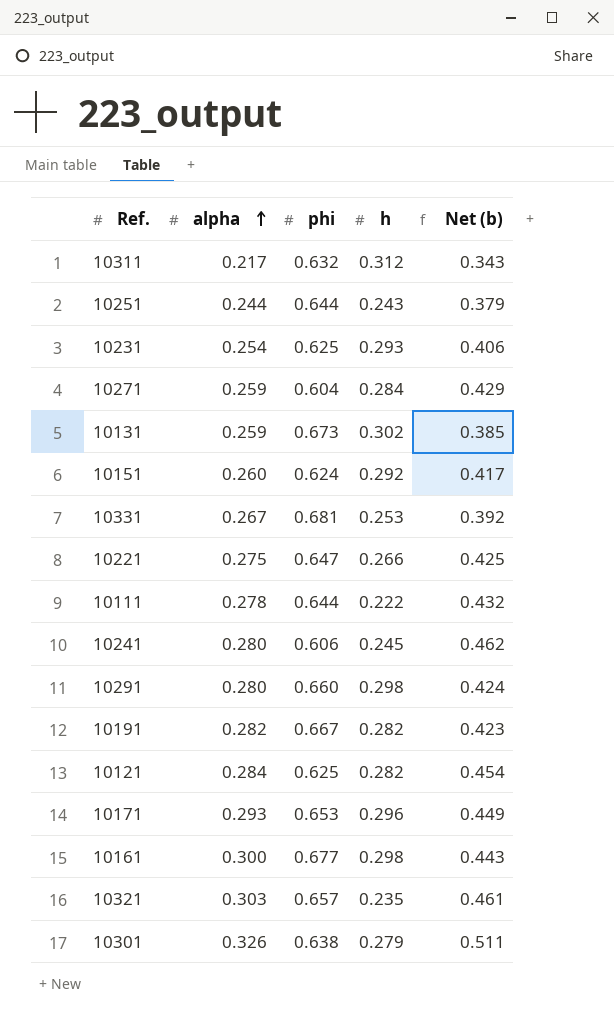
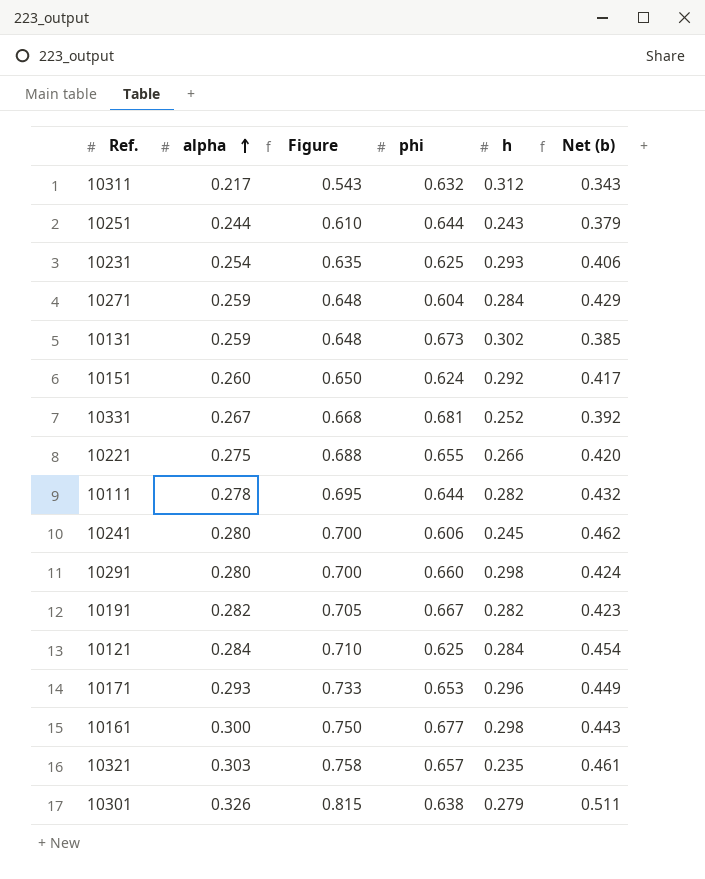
column Figure | formula: none -> [alpha] * 2.5
10331 | h: 0.253 -> 0.252
10221 | phi: 0.647 -> 0.655
10221 | Net (b): 0.425 -> 0.420
10111 | h: 0.222 -> 0.282
10121 | h: 0.282 -> 0.284

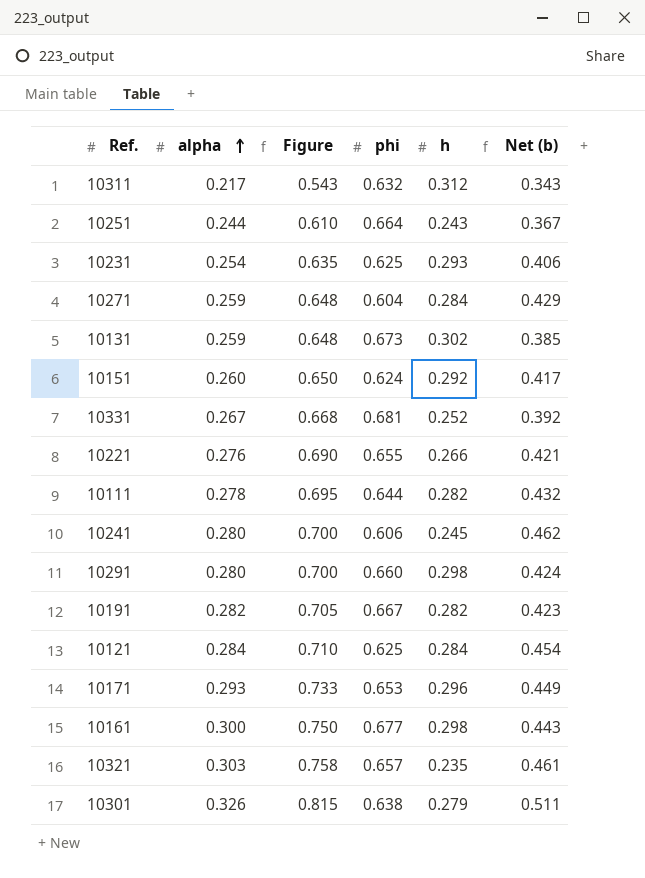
10251 | phi: 0.644 -> 0.664
10251 | Net (b): 0.379 -> 0.367
10221 | alpha: 0.275 -> 0.276
10221 | Figure: 0.688 -> 0.690
10221 | Net (b): 0.420 -> 0.421

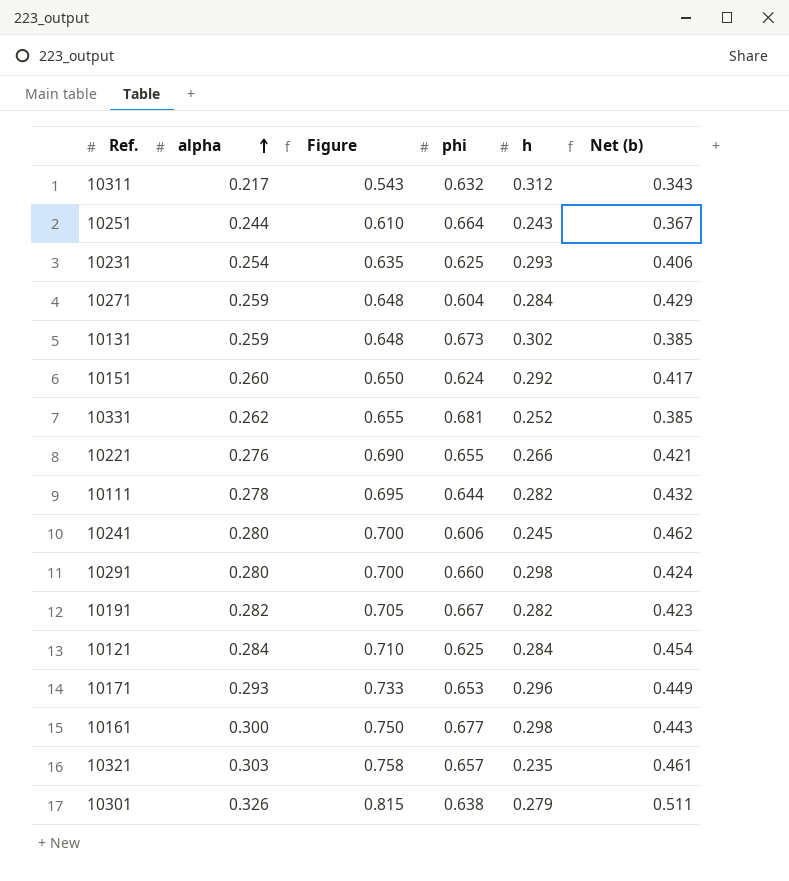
10331 | alpha: 0.267 -> 0.262
10331 | Figure: 0.668 -> 0.655
10331 | Net (b): 0.392 -> 0.385

